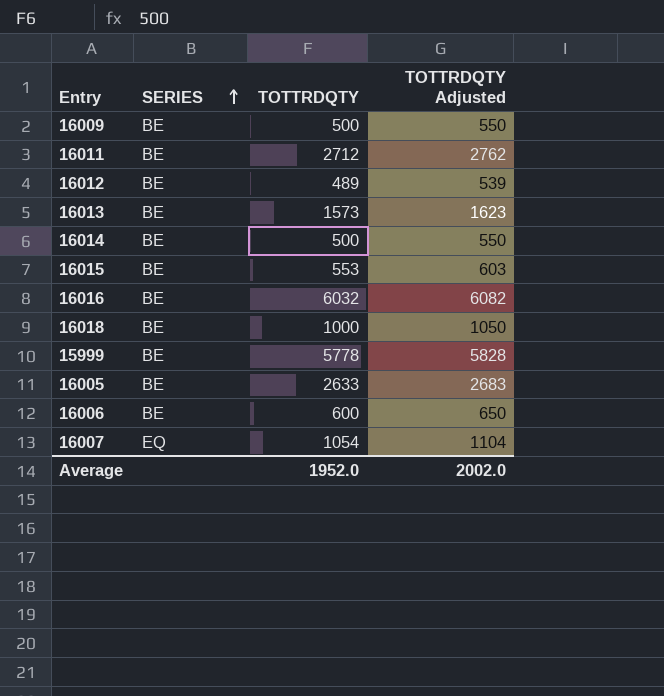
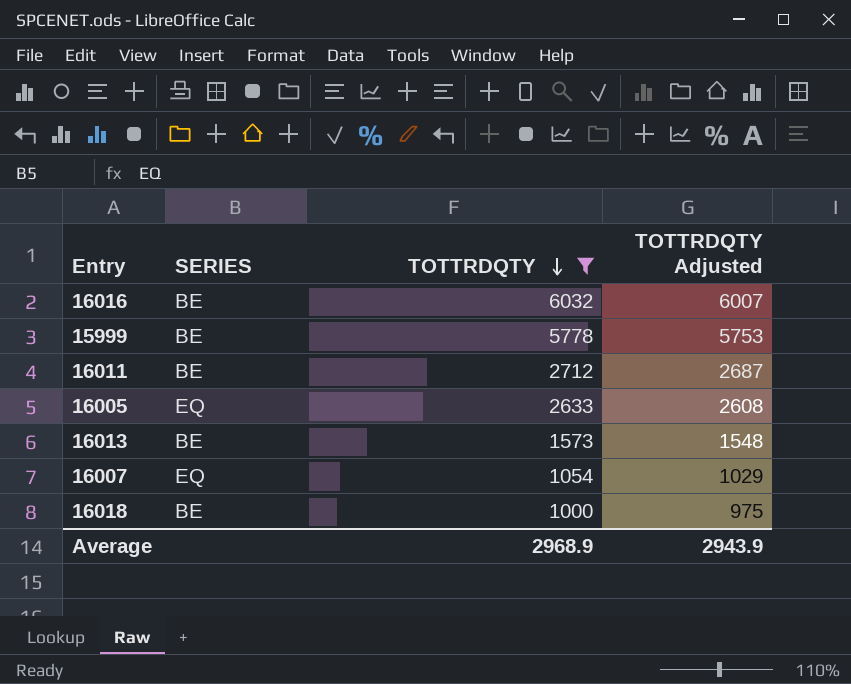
filter: none -> TOTTRDQTY >= 1000
row order: SERIES ascending -> TOTTRDQTY descending
column TOTTRDQTY Adjusted | formula: [TOTTRDQTY] + 50 -> [TOTTRDQTY] - 25
16005 | SERIES: BE -> EQ
Average | TOTTRDQTY: 1952.0 -> 2968.9
Average | TOTTRDQTY Adjusted: 2002.0 -> 2943.9

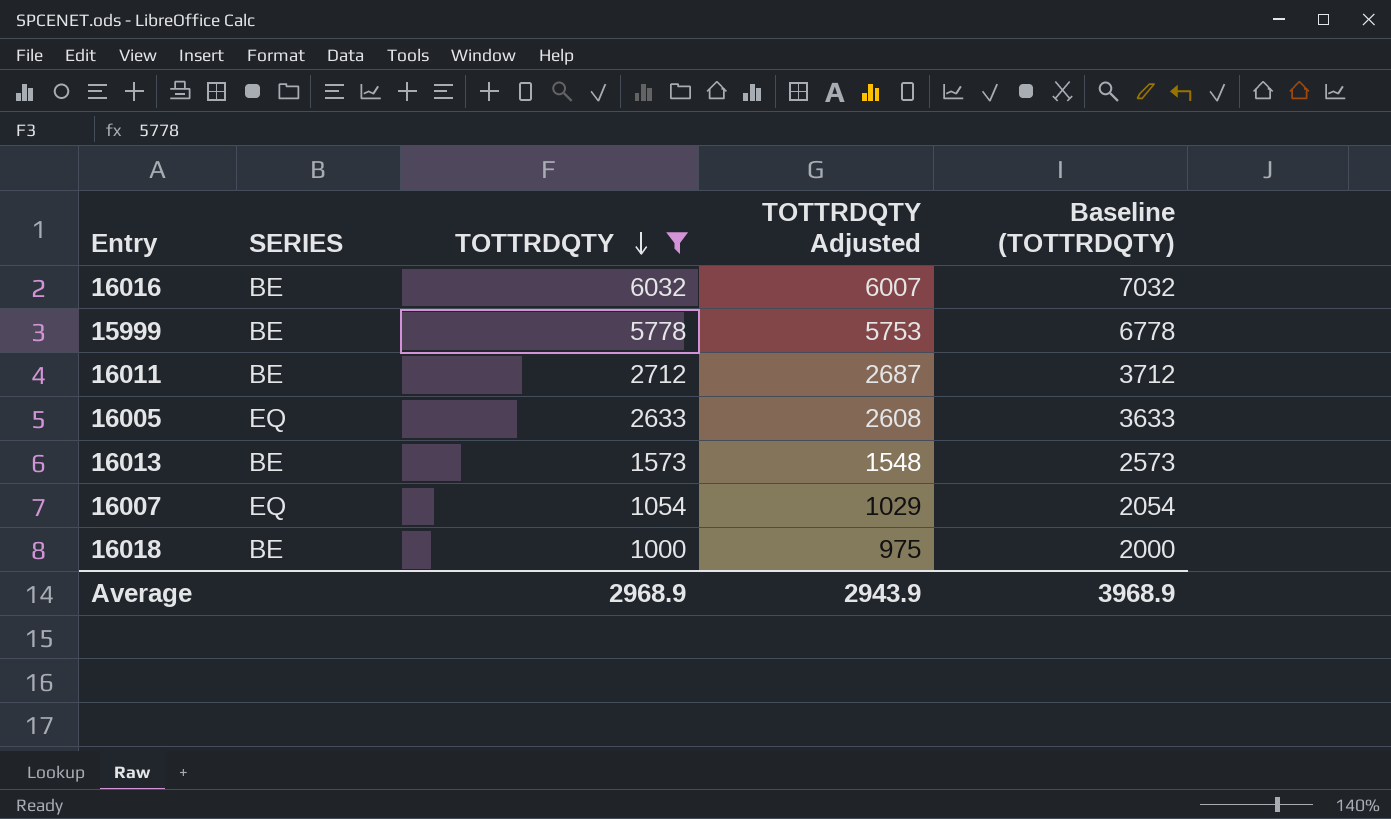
column Baseline (TOTTRDQTY) | formula: none -> [TOTTRDQTY] + 1000

